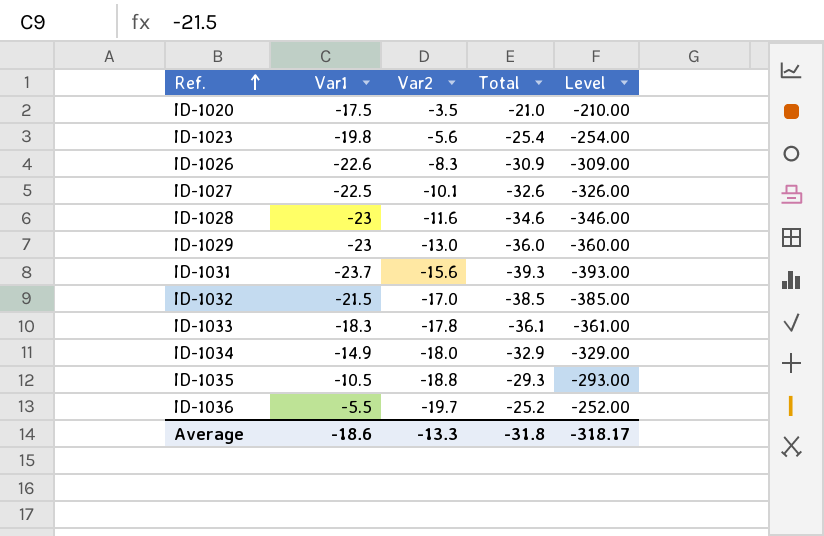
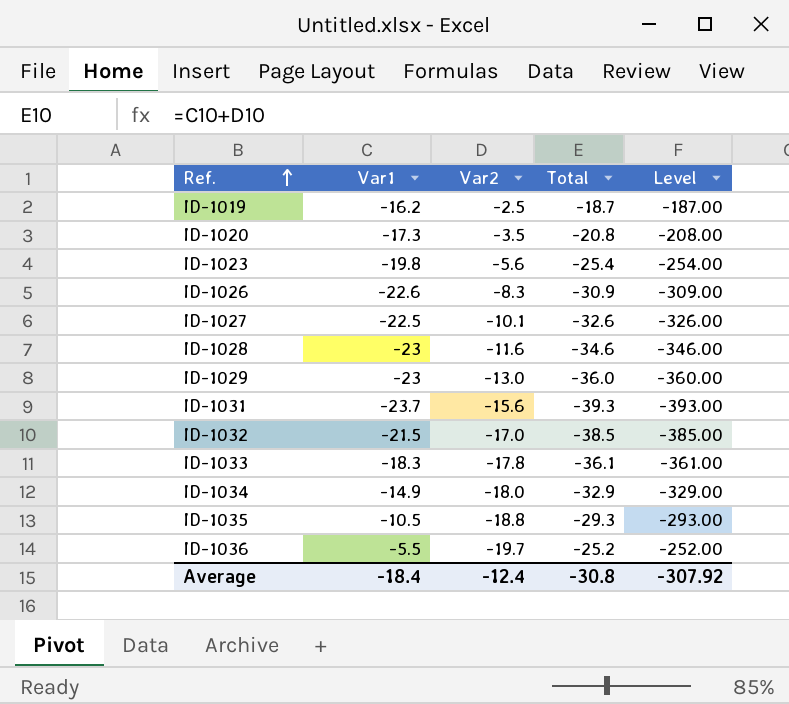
row ID-1019: none -> -16.2 | -2.5 | -18.7 | -187.00
ID-1020 | Var1: -17.5 -> -17.3
ID-1020 | Total: -21.0 -> -20.8
ID-1020 | Level: -210.00 -> -208.00
Average | Var1: -18.6 -> -18.4
Average | Var2: -13.3 -> -12.4
Average | Total: -31.8 -> -30.8
Average | Level: -318.17 -> -307.92

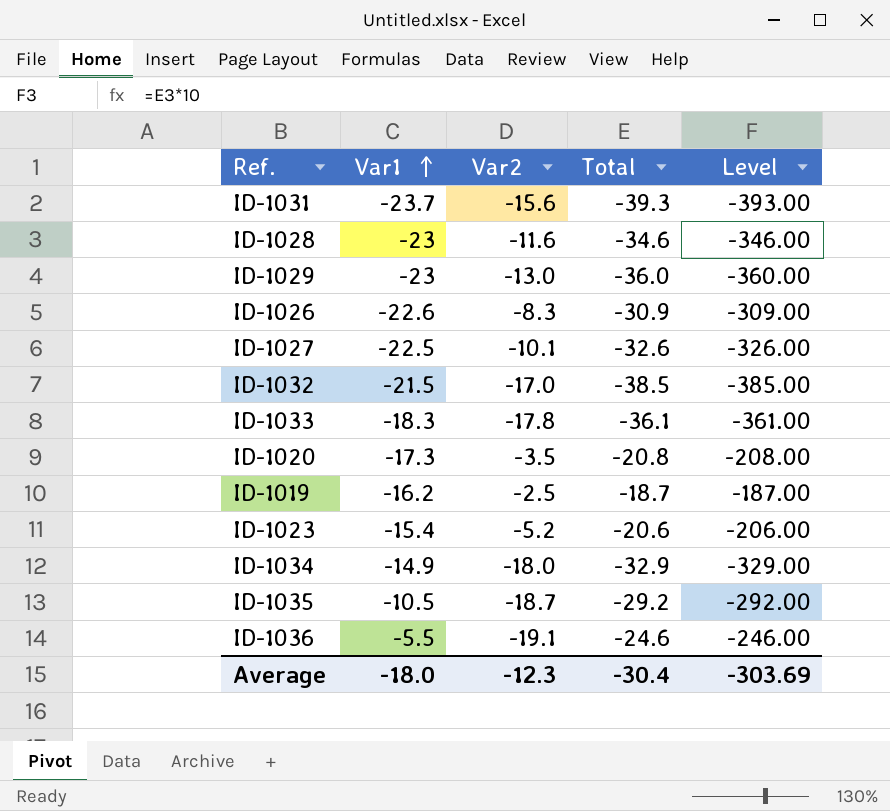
row order: Ref. ascending -> Var1 ascending
ID-1023 | Var1: -19.8 -> -15.4
ID-1023 | Var2: -5.6 -> -5.2
ID-1023 | Total: -25.4 -> -20.6
ID-1023 | Level: -254.00 -> -206.00
ID-1035 | Var2: -18.8 -> -18.7
ID-1035 | Total: -29.3 -> -29.2
ID-1035 | Level: -293.00 -> -292.00
ID-1036 | Var2: -19.7 -> -19.1
ID-1036 | Total: -25.2 -> -24.6
ID-1036 | Level: -252.00 -> -246.00
Average | Var1: -18.4 -> -18.0
Average | Var2: -12.4 -> -12.3
Average | Total: -30.8 -> -30.4
Average | Level: -307.92 -> -303.69

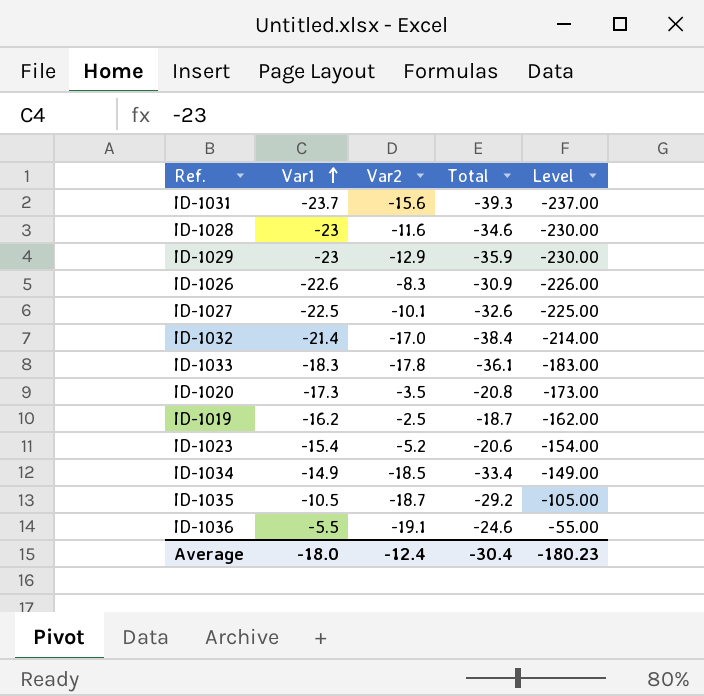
column Level | formula: [Total] * 10 -> [Var1] * 10
ID-1029 | Var2: -13.0 -> -12.9
ID-1029 | Total: -36.0 -> -35.9
ID-1032 | Var1: -21.5 -> -21.4
ID-1032 | Total: -38.5 -> -38.4
ID-1034 | Var2: -18.0 -> -18.5
ID-1034 | Total: -32.9 -> -33.4
Average | Var2: -12.3 -> -12.4
Average | Level: -303.69 -> -180.23

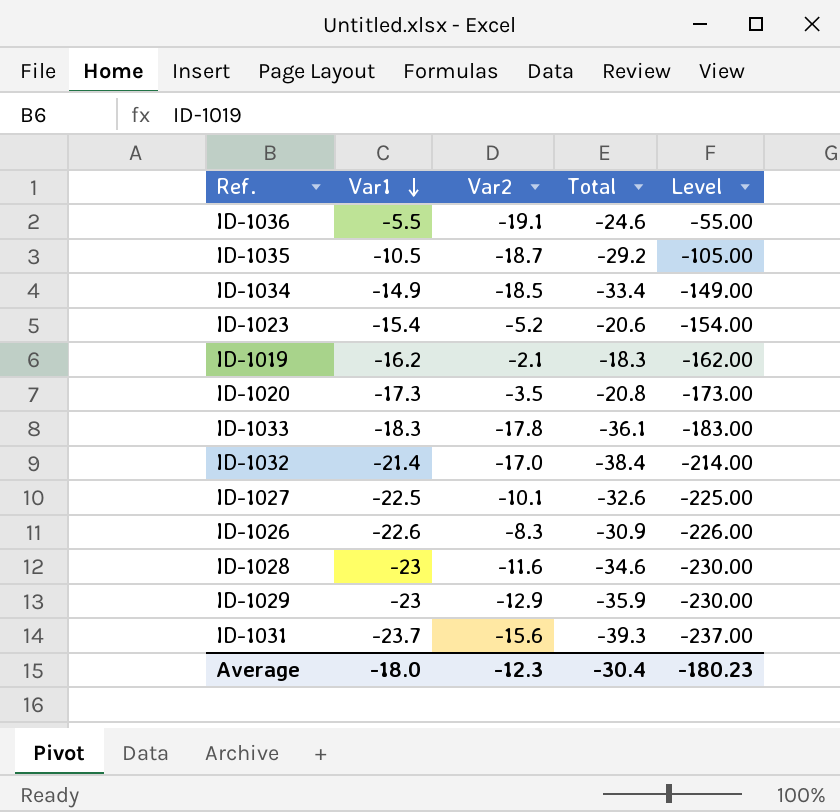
row order: Var1 ascending -> Var1 descending
ID-1019 | Var2: -2.5 -> -2.1
ID-1019 | Total: -18.7 -> -18.3
Average | Var2: -12.4 -> -12.3

